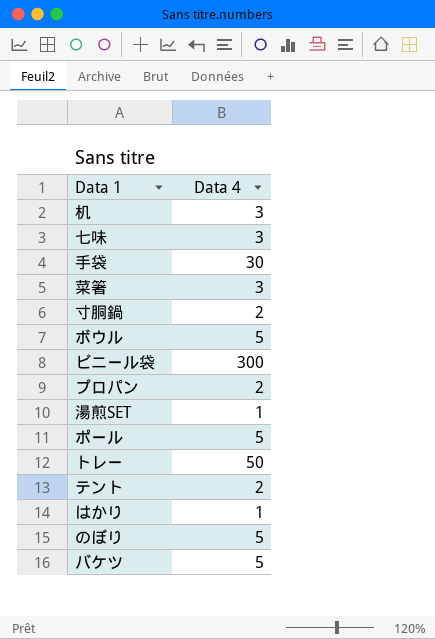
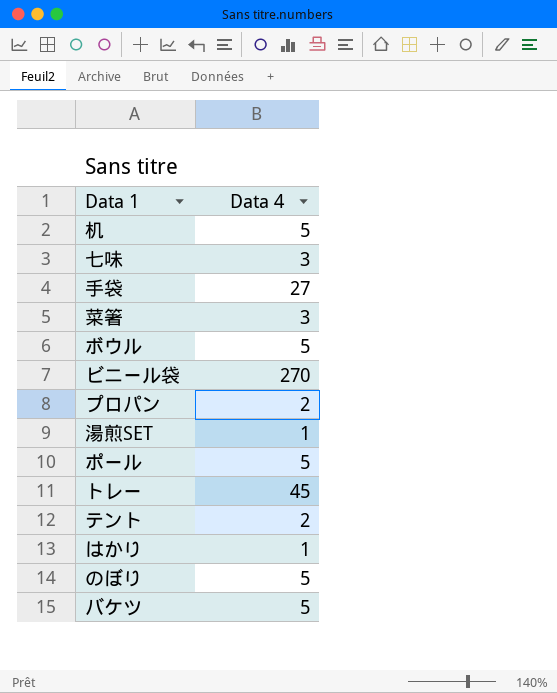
row 寸胴鍋: 2 -> none
机 | Data 4: 3 -> 5
手袋 | Data 4: 30 -> 27
ビニール袋 | Data 4: 300 -> 270
トレー | Data 4: 50 -> 45

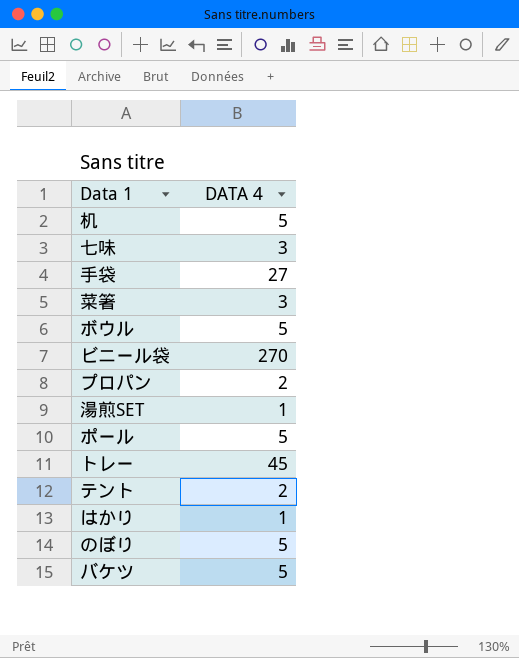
column name: Data 4 -> DATA 4

